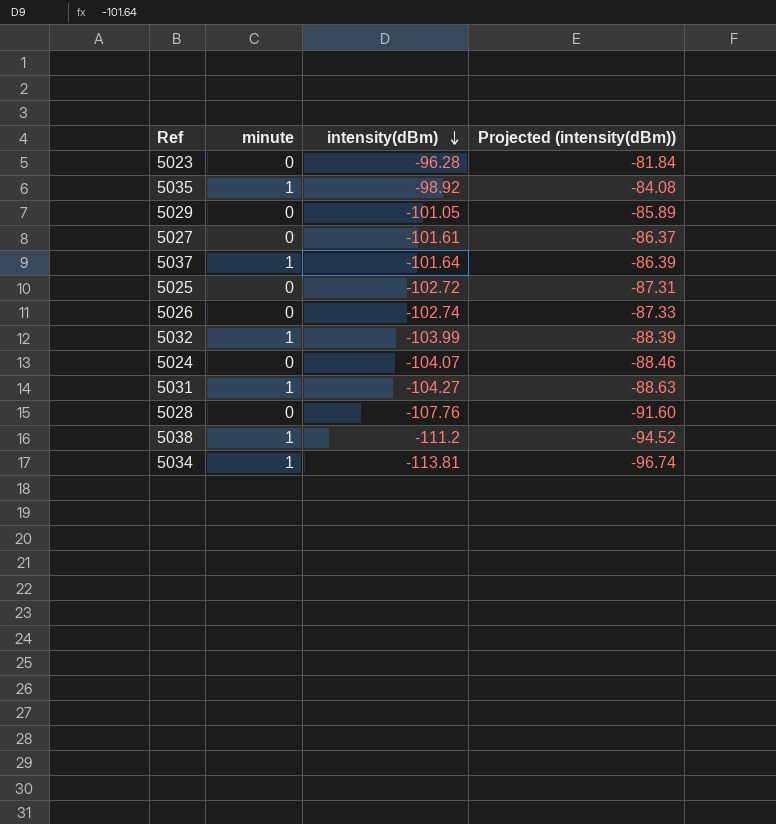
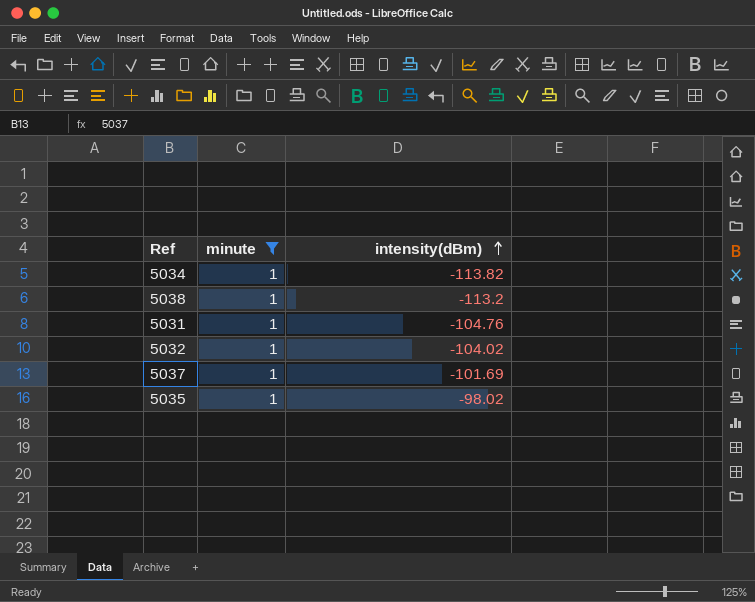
filter: none -> minute = 1
row order: intensity(dBm) descending -> intensity(dBm) ascending
column Projected (intensity(dBm)) | formula: [intensity(dBm)] * 0.85 -> none
5034 | intensity(dBm): -113.81 -> -113.82
5038 | intensity(dBm): -111.2 -> -113.2
5031 | intensity(dBm): -104.27 -> -104.76
5032 | intensity(dBm): -103.99 -> -104.02
5037 | intensity(dBm): -101.64 -> -101.69
5035 | intensity(dBm): -98.92 -> -98.02

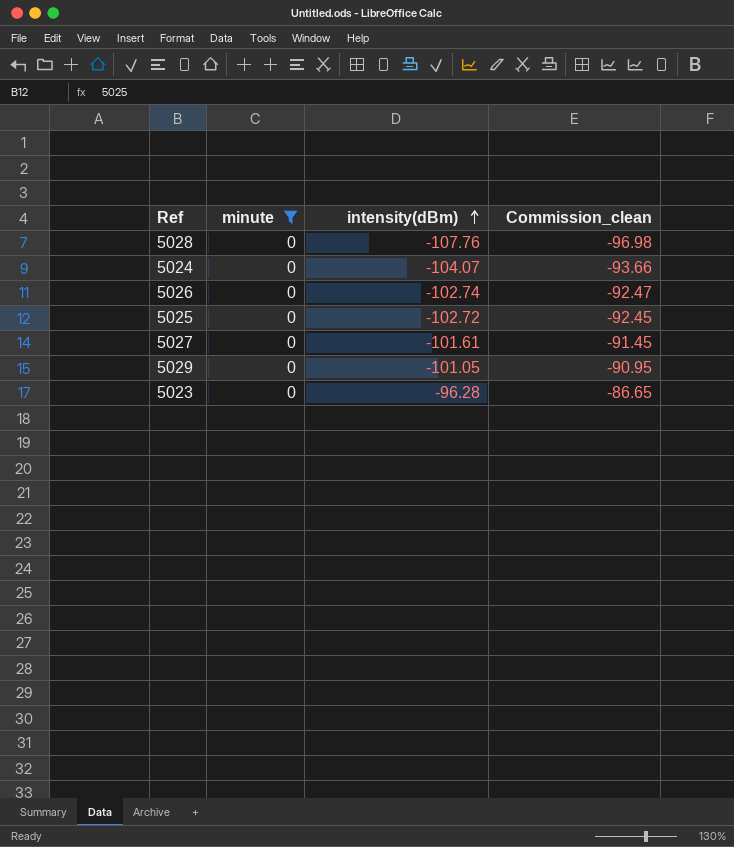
filter: minute = 1 -> minute = 0
column Commission_clean | formula: none -> [intensity(dBm)] * 0.9

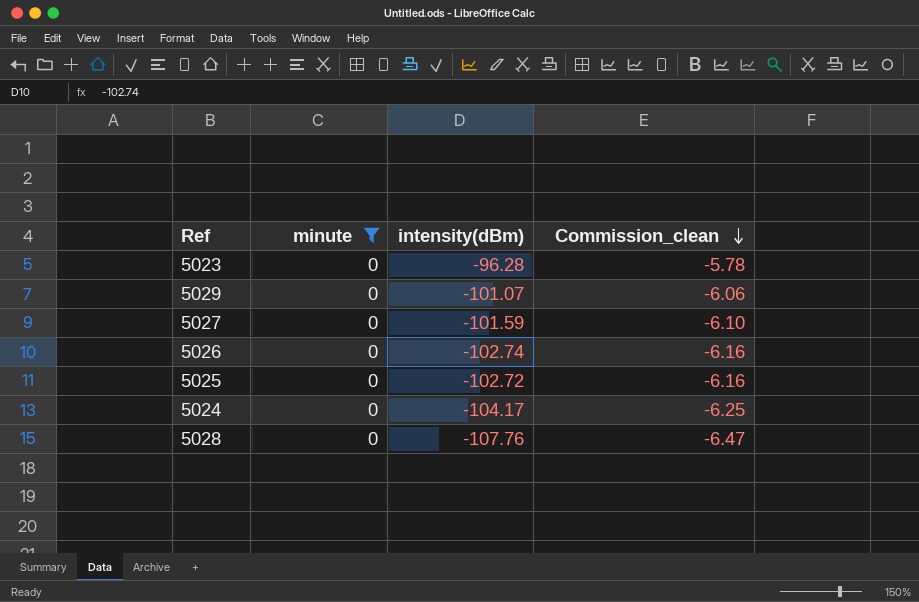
row order: intensity(dBm) ascending -> Commission_clean descending
column Commission_clean | formula: [intensity(dBm)] * 0.9 -> [intensity(dBm)] * 0.06
5029 | intensity(dBm): -101.05 -> -101.07
5027 | intensity(dBm): -101.61 -> -101.59
5024 | intensity(dBm): -104.07 -> -104.17

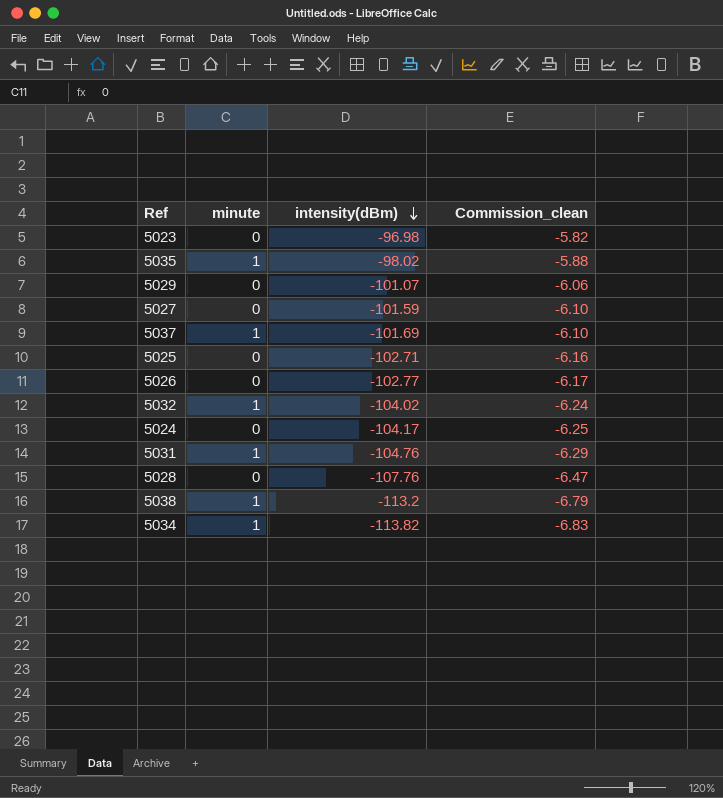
filter: minute = 0 -> none
row order: Commission_clean descending -> intensity(dBm) descending
5023 | intensity(dBm): -96.28 -> -96.98
5023 | Commission_clean: -5.78 -> -5.82
5025 | intensity(dBm): -102.72 -> -102.71
5026 | intensity(dBm): -102.74 -> -102.77
5026 | Commission_clean: -6.16 -> -6.17

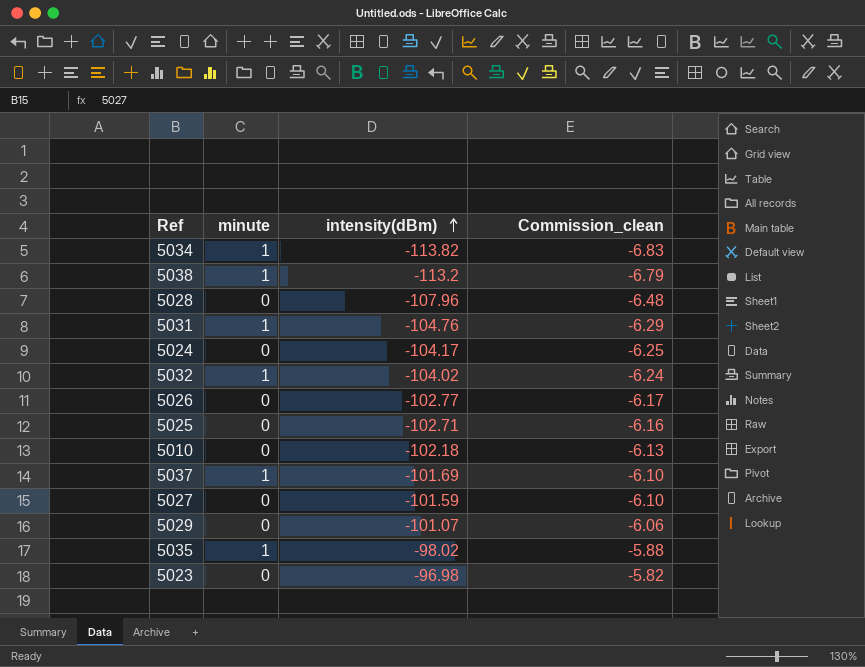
row order: intensity(dBm) descending -> intensity(dBm) ascending
5028 | intensity(dBm): -107.76 -> -107.96
5028 | Commission_clean: -6.47 -> -6.48
row 5010: none -> 0 | -102.18 | -6.13

